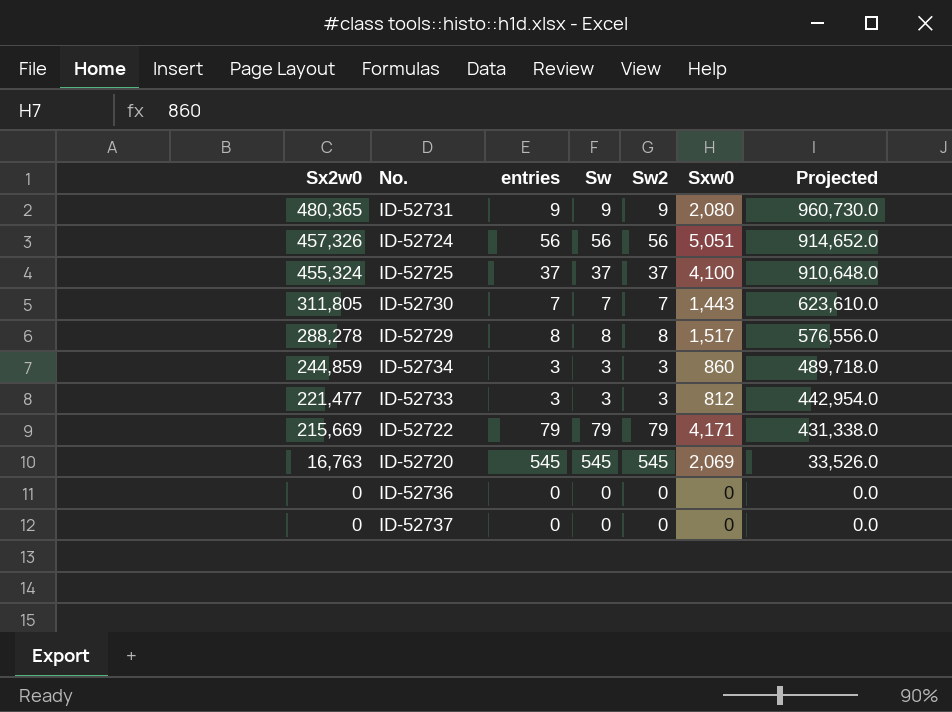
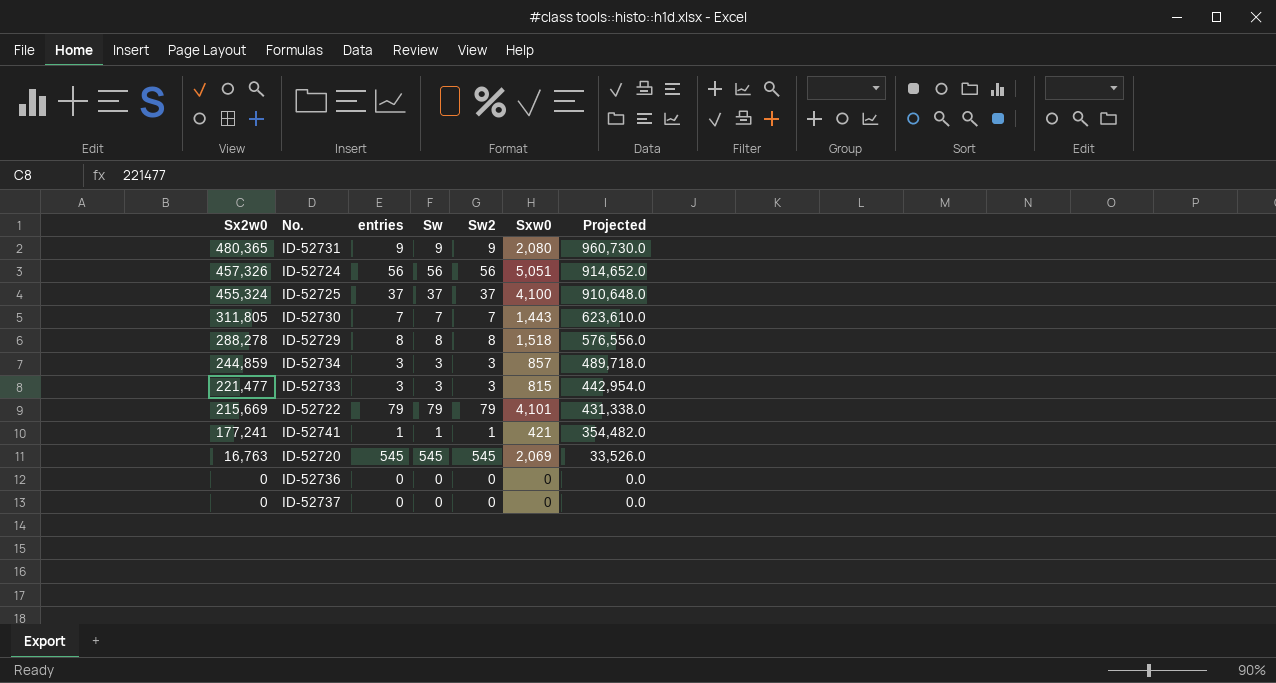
ID-52729 | Sxw0: 1,517 -> 1,518
ID-52734 | Sxw0: 860 -> 857
ID-52733 | Sxw0: 812 -> 815
ID-52722 | Sxw0: 4,171 -> 4,101
row ID-52741: none -> 177,241 | 1 | 1 | 1 | 421 | 354,482.0

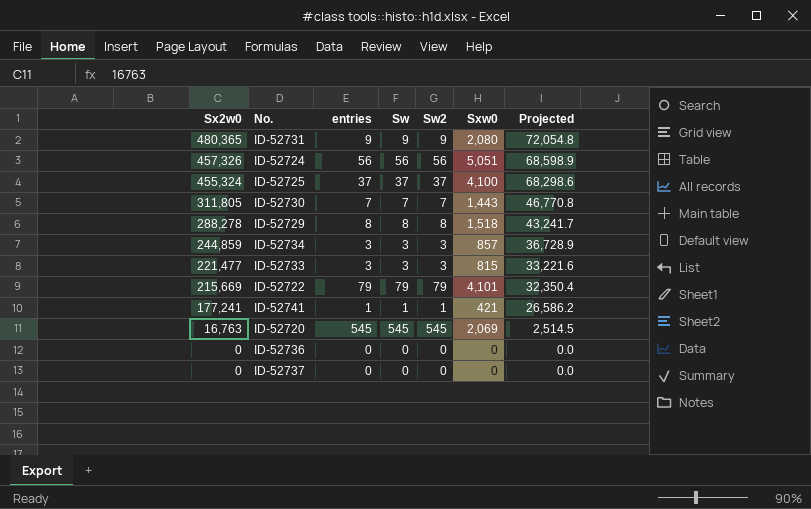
column Projected | formula: [Sx2w0] * 2 -> [Sx2w0] * 0.15

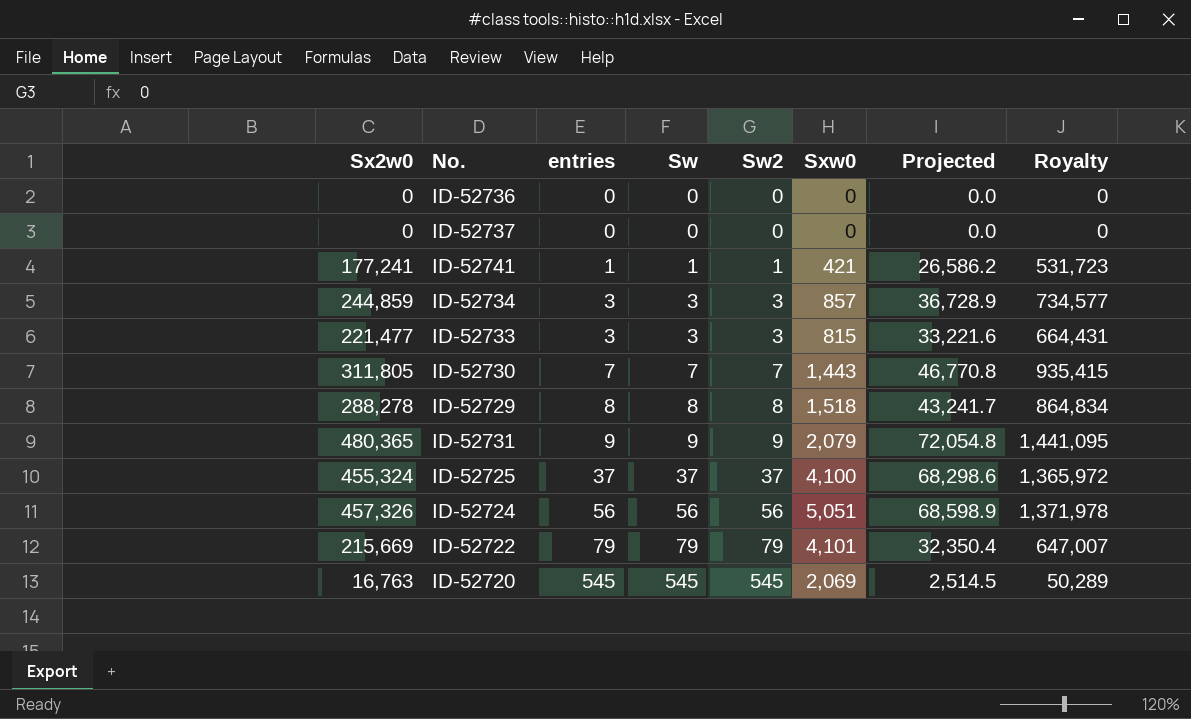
row order: Sx2w0 descending -> entries ascending
column Royalty | formula: none -> [Sx2w0] * 3
ID-52731 | Sxw0: 2,080 -> 2,079

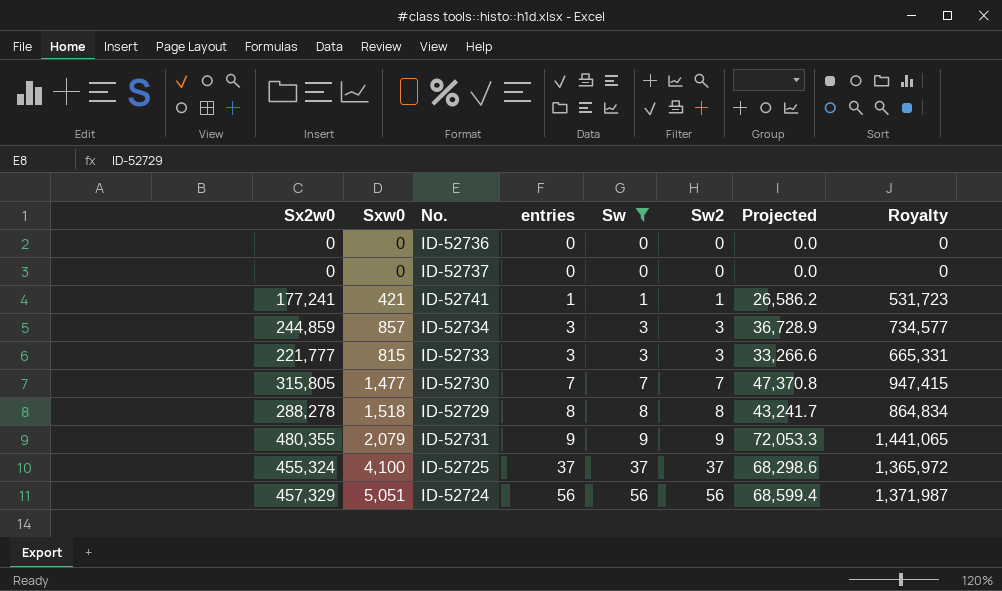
filter: none -> Sw <= 56
column Sxw0 | position: 6 -> 2
ID-52733 | Sx2w0: 221,477 -> 221,777
ID-52733 | Projected: 33,221.6 -> 33,266.6
ID-52733 | Royalty: 664,431 -> 665,331
ID-52730 | Sx2w0: 311,805 -> 315,805
ID-52730 | Sxw0: 1,443 -> 1,477
ID-52730 | Projected: 46,770.8 -> 47,370.8
ID-52730 | Royalty: 935,415 -> 947,415
ID-52731 | Sx2w0: 480,365 -> 480,355
ID-52731 | Projected: 72,054.8 -> 72,053.3
ID-52731 | Royalty: 1,441,095 -> 1,441,065
ID-52724 | Sx2w0: 457,326 -> 457,329
ID-52724 | Projected: 68,598.9 -> 68,599.4
ID-52724 | Royalty: 1,371,978 -> 1,371,987

